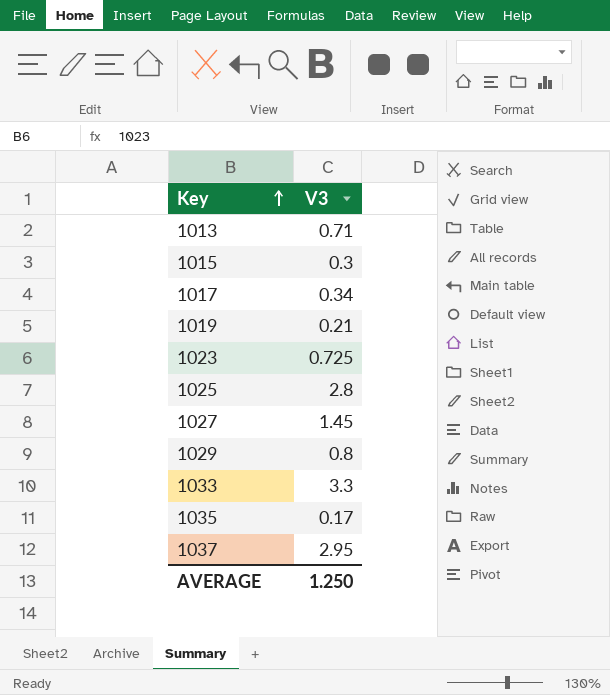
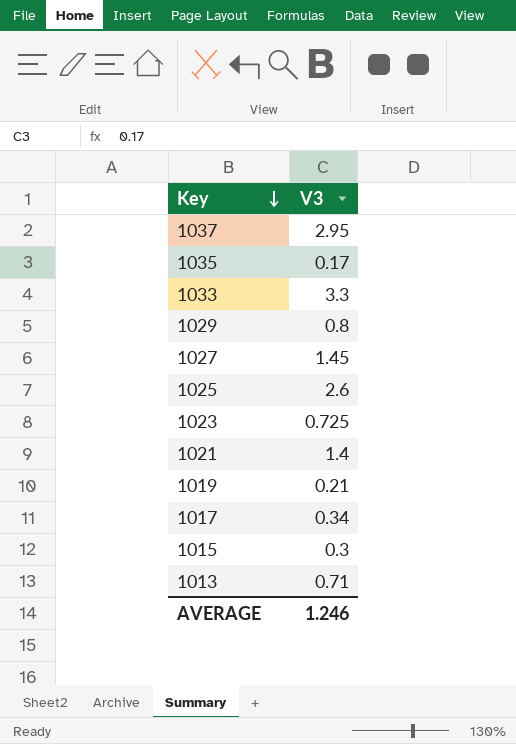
row order: Key ascending -> Key descending
1025 | V3: 2.8 -> 2.6
row 1021: none -> 1.4
AVERAGE | V3: 1.250 -> 1.246

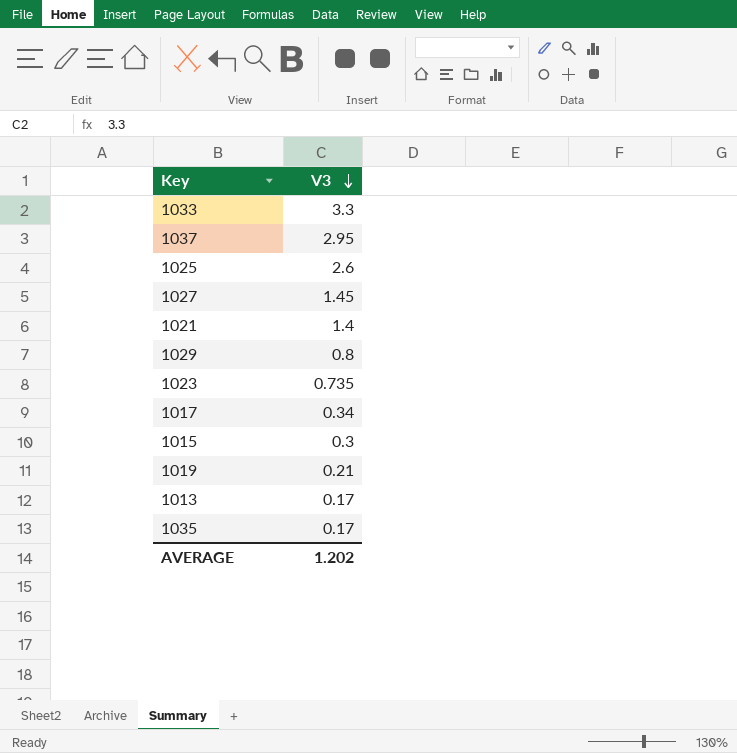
row order: Key descending -> V3 descending
1023 | V3: 0.725 -> 0.735
1013 | V3: 0.71 -> 0.17
AVERAGE | V3: 1.246 -> 1.202

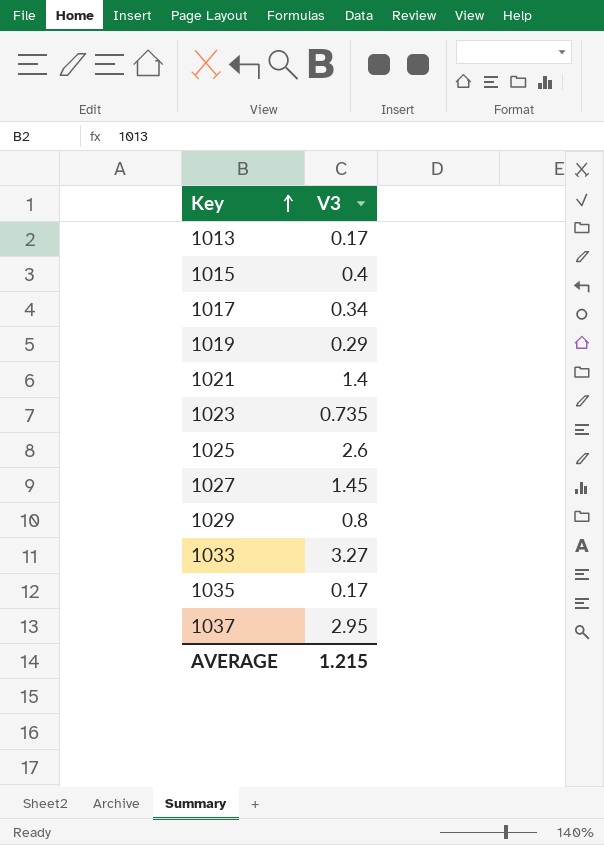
row order: V3 descending -> Key ascending
1015 | V3: 0.3 -> 0.4
1019 | V3: 0.21 -> 0.29
1033 | V3: 3.3 -> 3.27
AVERAGE | V3: 1.202 -> 1.215

